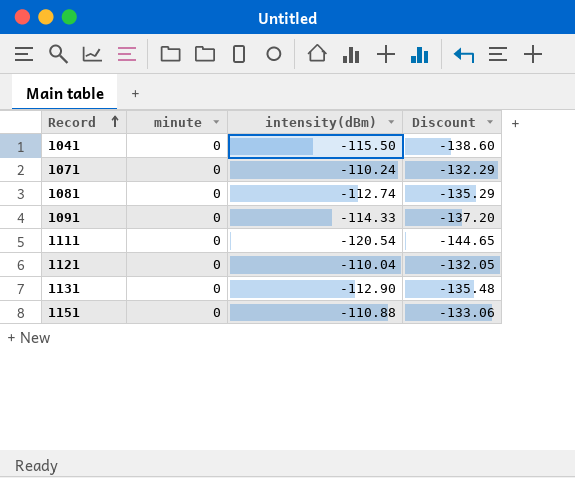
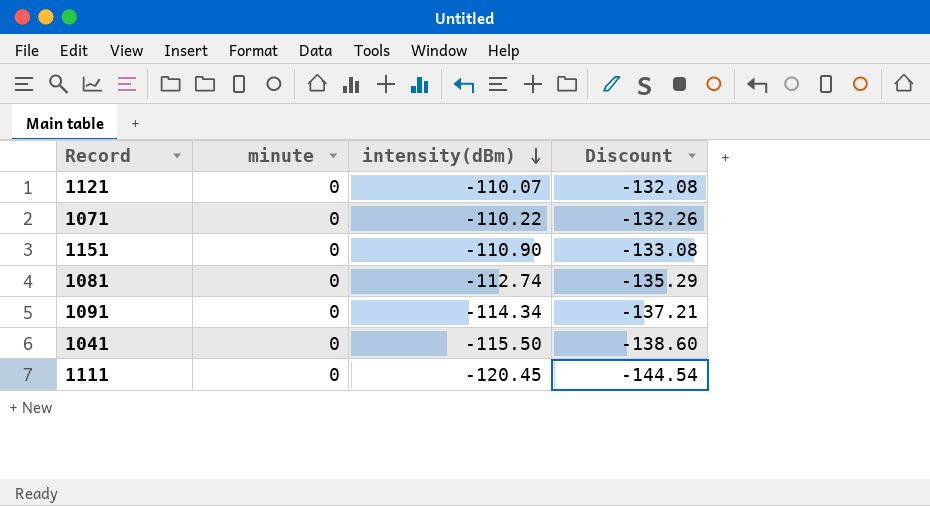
row order: Record ascending -> intensity(dBm) descending
row 1131: 0 | -112.90 | -135.48 -> none
1121 | intensity(dBm): -110.04 -> -110.07
1121 | Discount: -132.05 -> -132.08
1071 | intensity(dBm): -110.24 -> -110.22
1071 | Discount: -132.29 -> -132.26
1151 | intensity(dBm): -110.88 -> -110.90
1151 | Discount: -133.06 -> -133.08
1091 | intensity(dBm): -114.33 -> -114.34
1091 | Discount: -137.20 -> -137.21
1111 | intensity(dBm): -120.54 -> -120.45
1111 | Discount: -144.65 -> -144.54

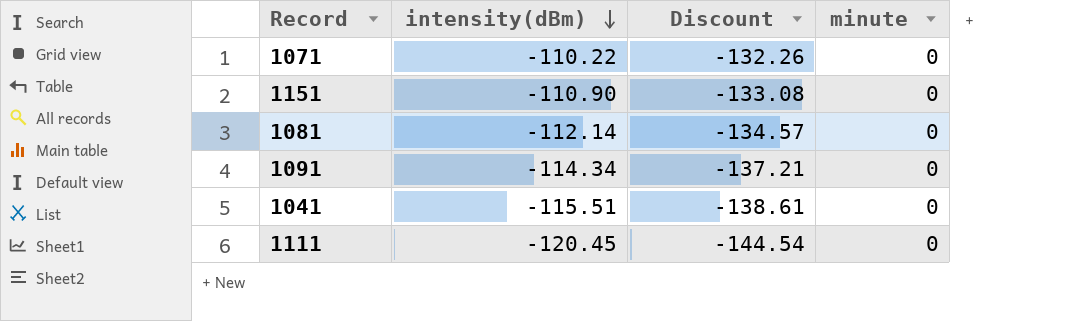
column minute | position: 2 -> 4
row 1121: 0 | -110.07 | -132.08 -> none
1081 | intensity(dBm): -112.74 -> -112.14
1081 | Discount: -135.29 -> -134.57
1041 | intensity(dBm): -115.50 -> -115.51
1041 | Discount: -138.60 -> -138.61

